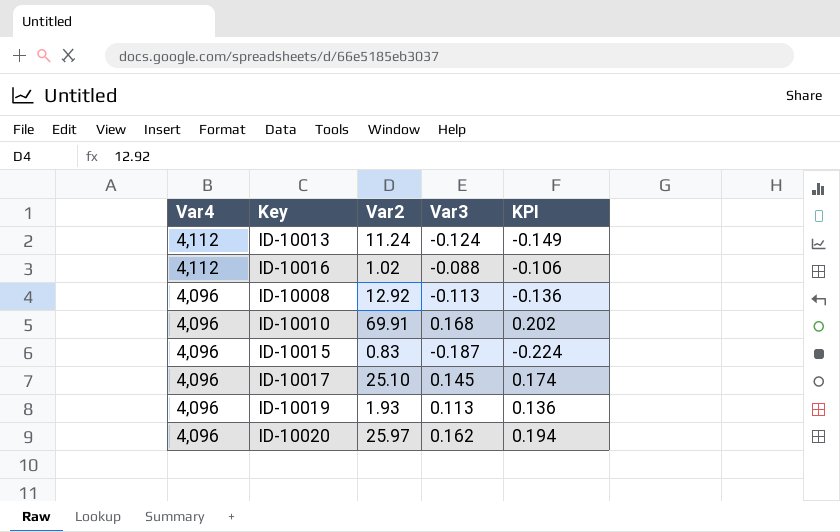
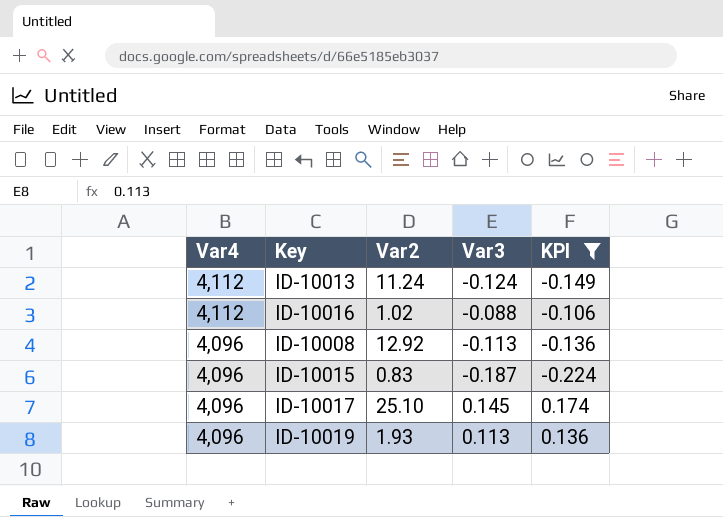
filter: none -> KPI <= 0.174

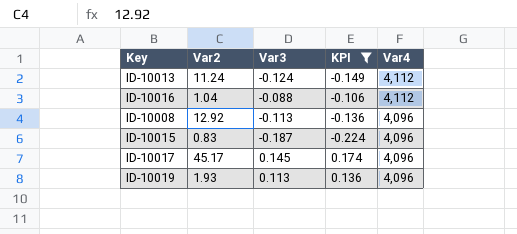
column Var4 | position: 1 -> 5
ID-10016 | Var2: 1.02 -> 1.04
ID-10017 | Var2: 25.10 -> 45.17

